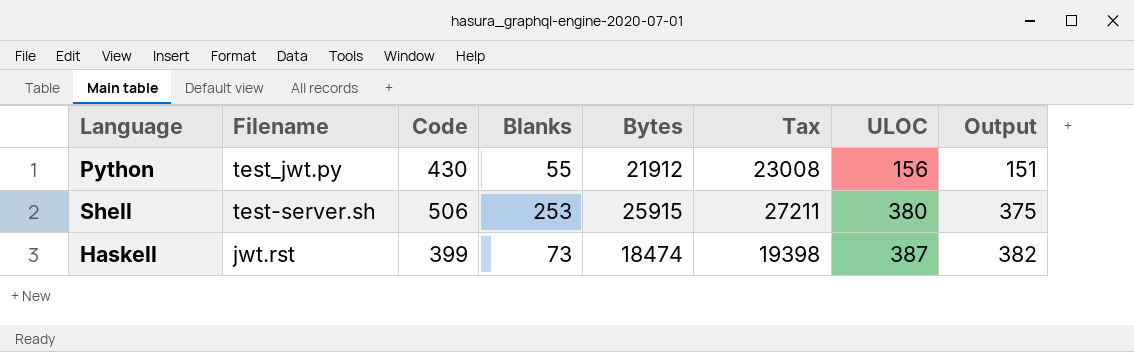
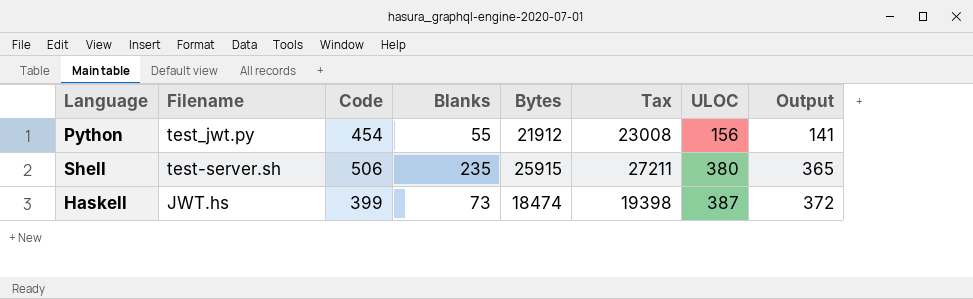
column Output | formula: [ULOC] - 5 -> [ULOC] - 15
Python | Code: 430 -> 454
Shell | Blanks: 253 -> 235
Haskell | Filename: jwt.rst -> JWT.hs

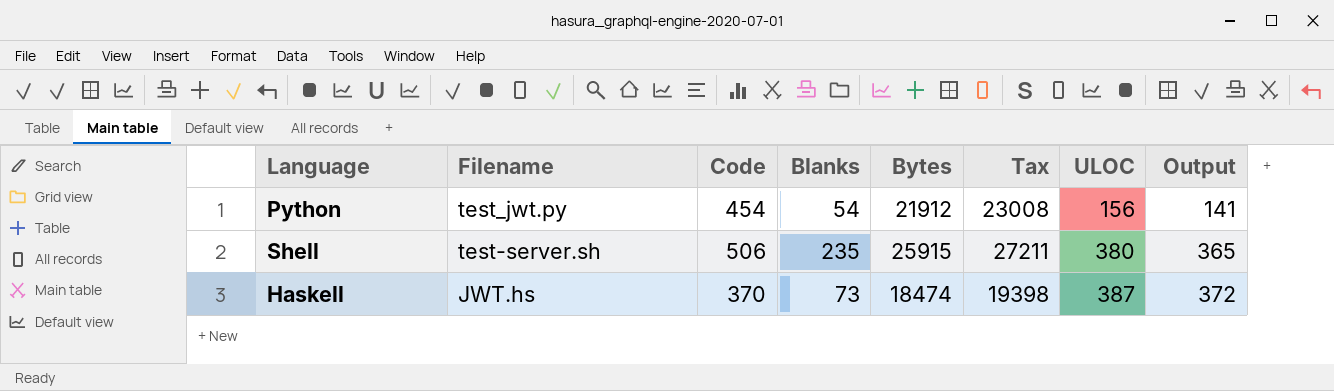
Python | Blanks: 55 -> 54
Haskell | Code: 399 -> 370

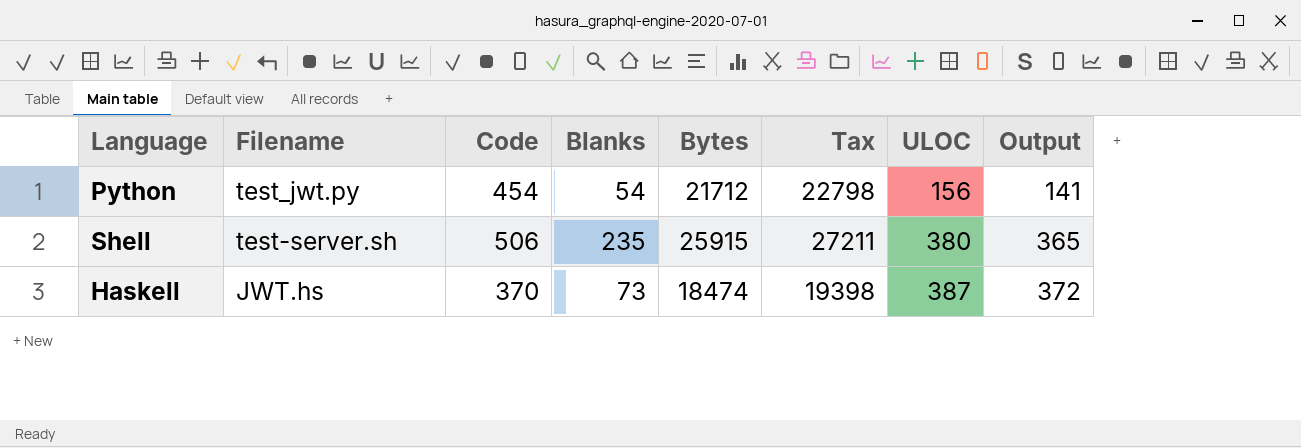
Python | Bytes: 21912 -> 21712
Python | Tax: 23008 -> 22798

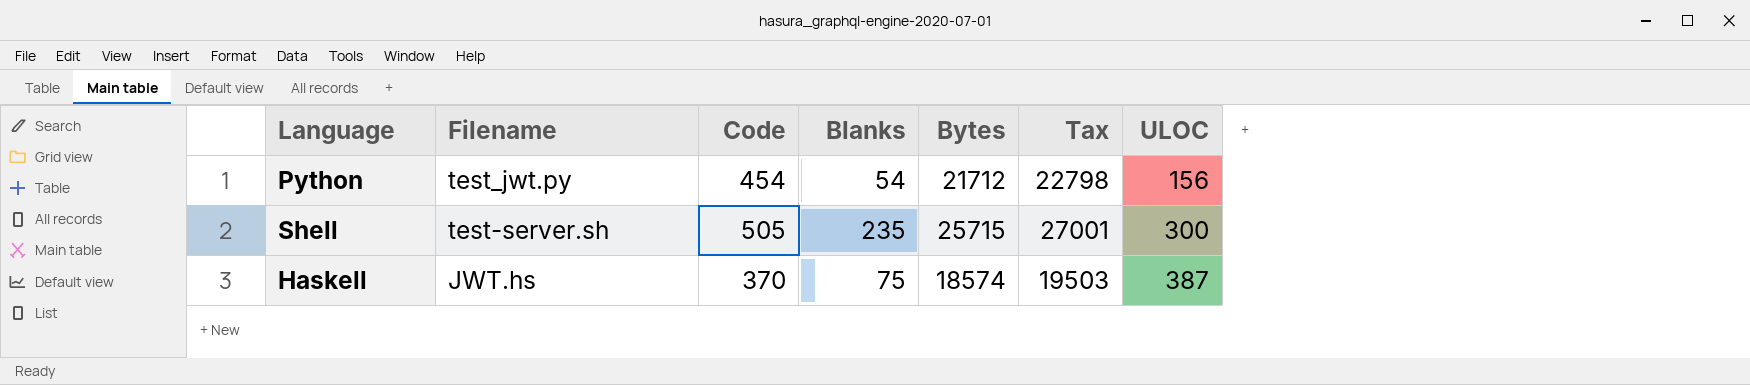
column Output | formula: [ULOC] - 15 -> none
Shell | Code: 506 -> 505
Shell | Bytes: 25915 -> 25715
Shell | Tax: 27211 -> 27001
Shell | ULOC: 380 -> 300
Haskell | Blanks: 73 -> 75
Haskell | Bytes: 18474 -> 18574
Haskell | Tax: 19398 -> 19503

